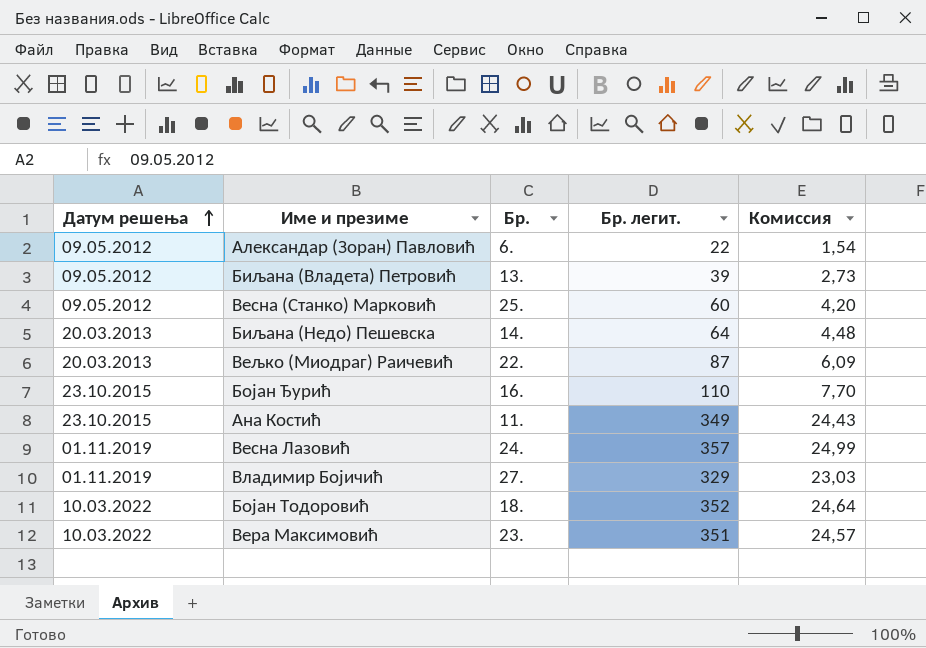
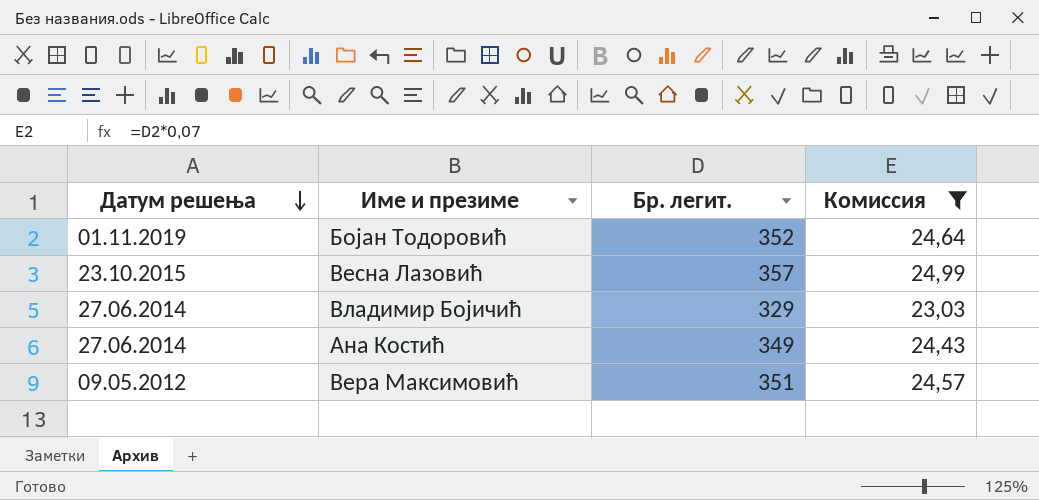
filter: none -> Комиссия >= 23,03
row order: Датум решења ascending -> Датум решења descending
column Бр. | position: 3 -> none
Бојан Тодоровић | Датум решења: 10.03.2022 -> 01.11.2019
Весна Лазовић | Датум решења: 01.11.2019 -> 23.10.2015
Владимир Бојичић | Датум решења: 01.11.2019 -> 27.06.2014
Ана Костић | Датум решења: 23.10.2015 -> 27.06.2014
Вера Максимовић | Датум решења: 10.03.2022 -> 09.05.2012

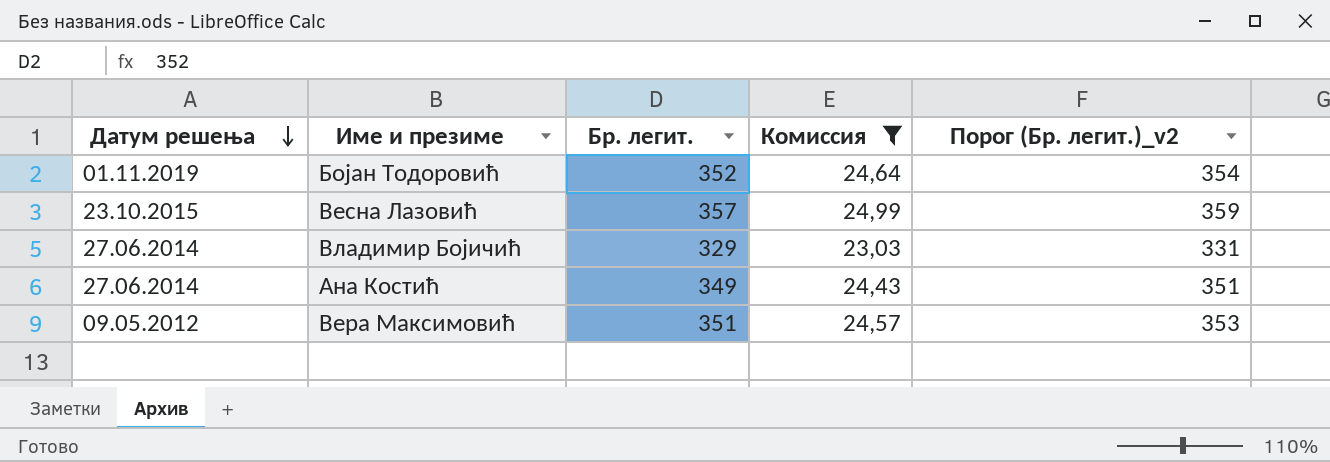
column Порог (Бр. легит.)_v2 | formula: none -> [Бр. легит.] + 2

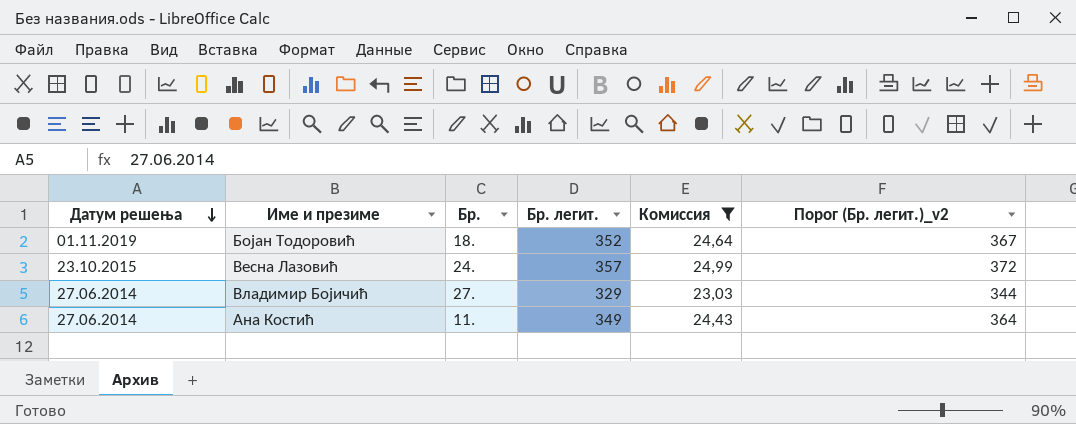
column Бр. | position: none -> 3
column Порог (Бр. легит.)_v2 | formula: [Бр. легит.] + 2 -> [Бр. легит.] + 15
row Вера Максимовић: 09.05.2012 | 351 | 24,57 | 353 -> none

